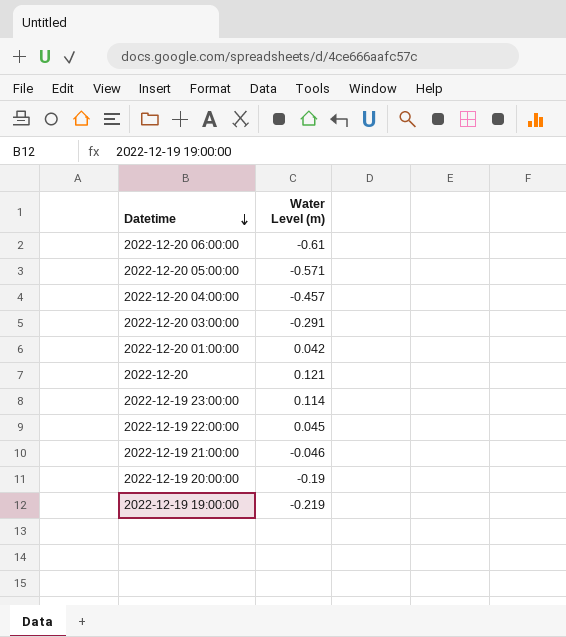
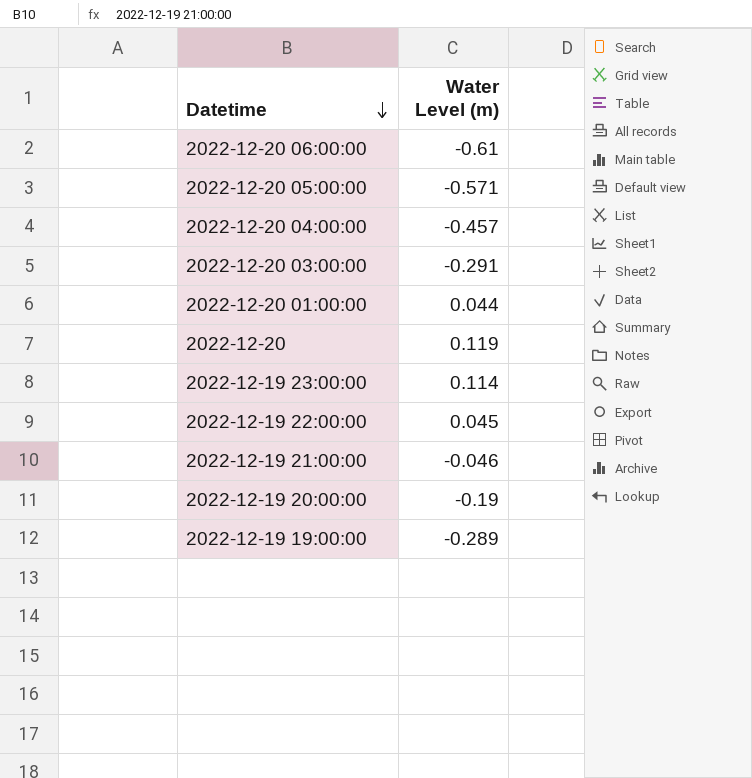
2022-12-20 01:00:00 | Water Level (m): 0.042 -> 0.044
2022-12-20 | Water Level (m): 0.121 -> 0.119
2022-12-19 19:00:00 | Water Level (m): -0.219 -> -0.289

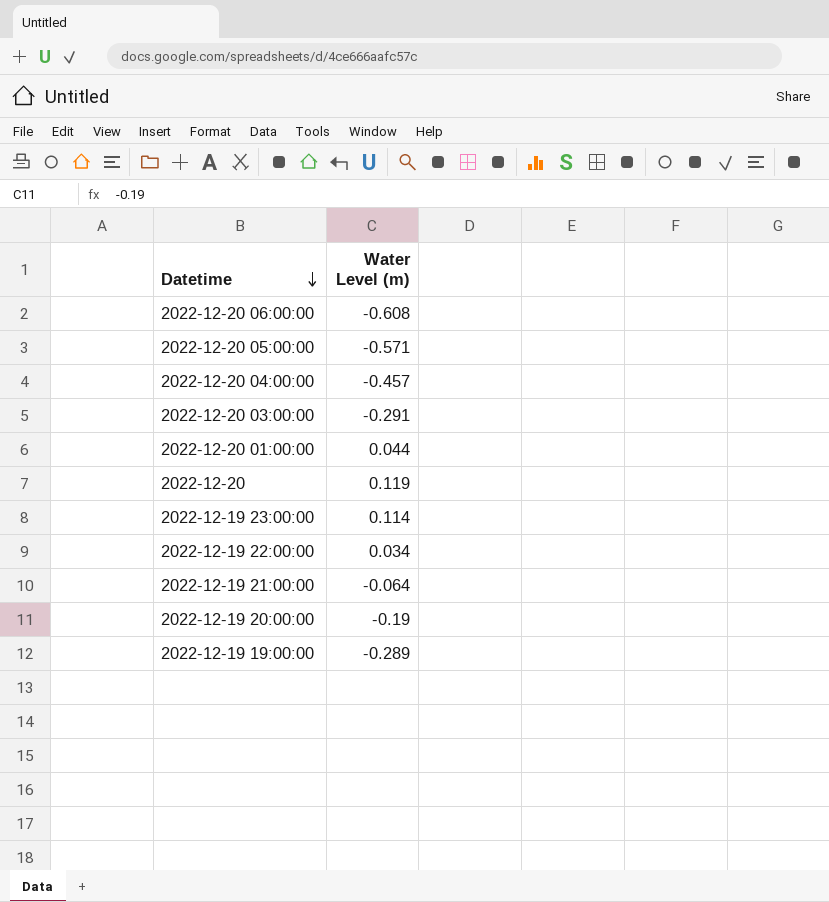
2022-12-20 06:00:00 | Water Level (m): -0.61 -> -0.608
2022-12-19 22:00:00 | Water Level (m): 0.045 -> 0.034
2022-12-19 21:00:00 | Water Level (m): -0.046 -> -0.064

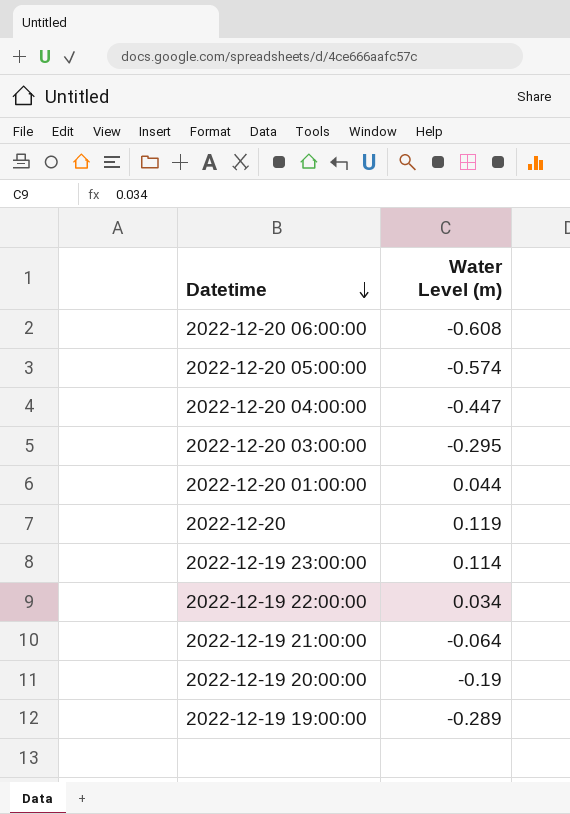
2022-12-20 05:00:00 | Water Level (m): -0.571 -> -0.574
2022-12-20 04:00:00 | Water Level (m): -0.457 -> -0.447
2022-12-20 03:00:00 | Water Level (m): -0.291 -> -0.295

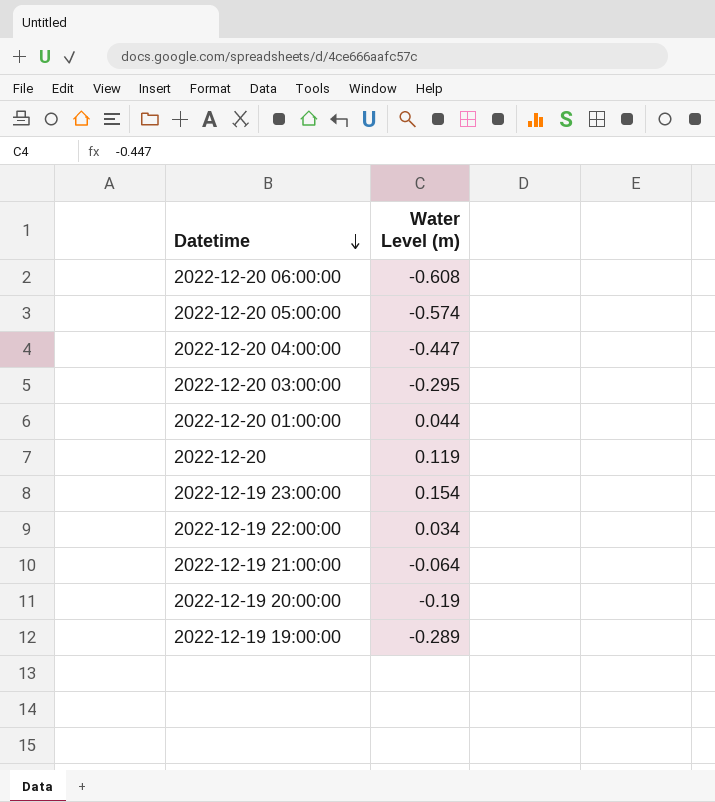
2022-12-19 23:00:00 | Water Level (m): 0.114 -> 0.154

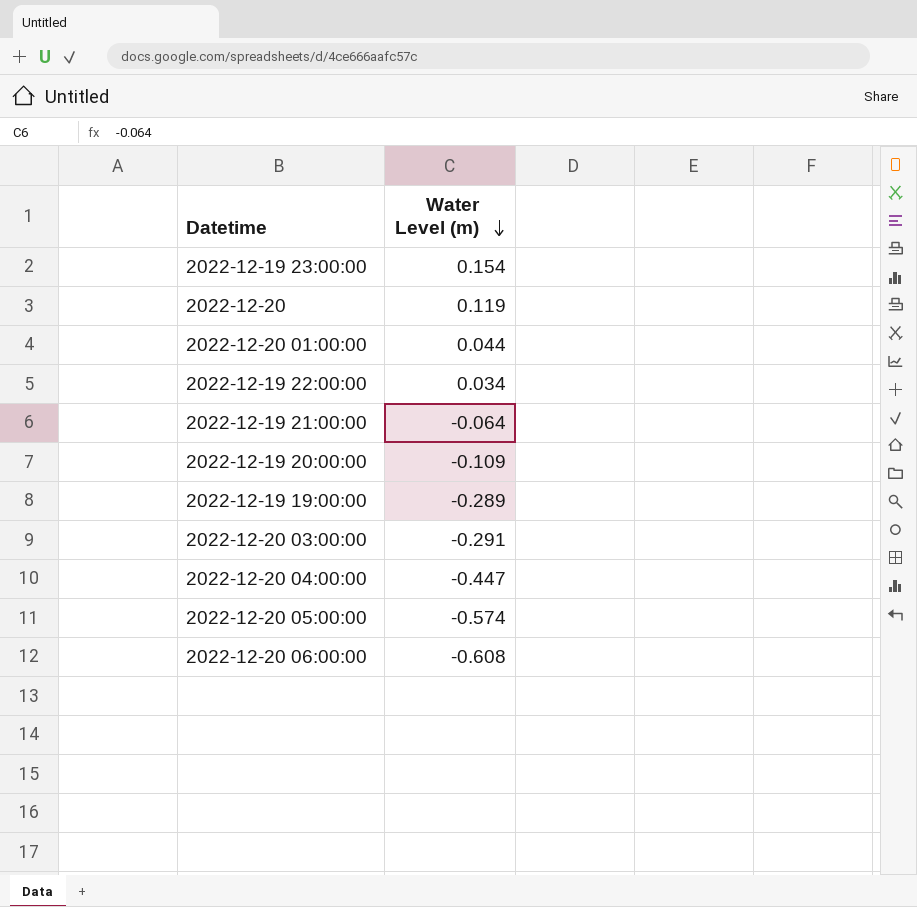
row order: Datetime descending -> Water Level (m) descending
2022-12-19 20:00:00 | Water Level (m): -0.19 -> -0.109
2022-12-20 03:00:00 | Water Level (m): -0.295 -> -0.291

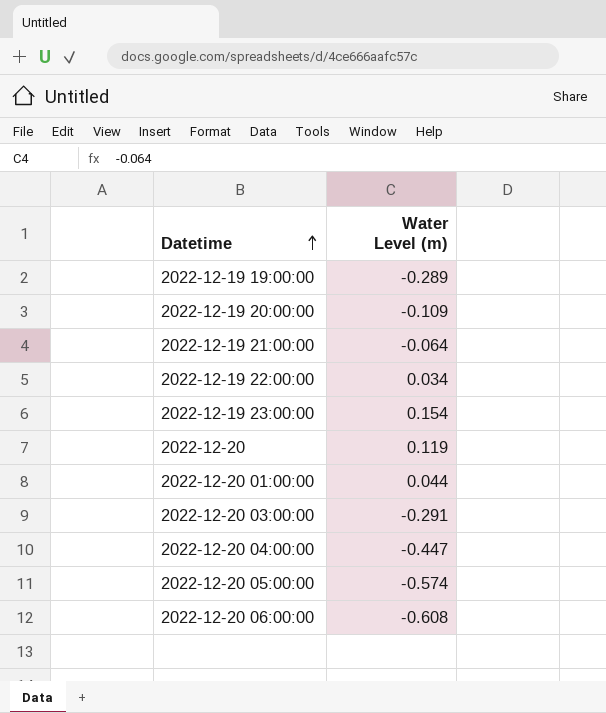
row order: Water Level (m) descending -> Datetime ascending

